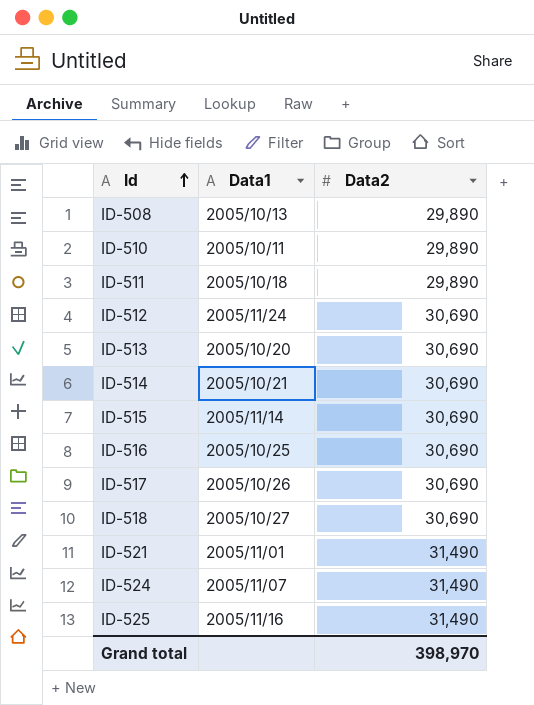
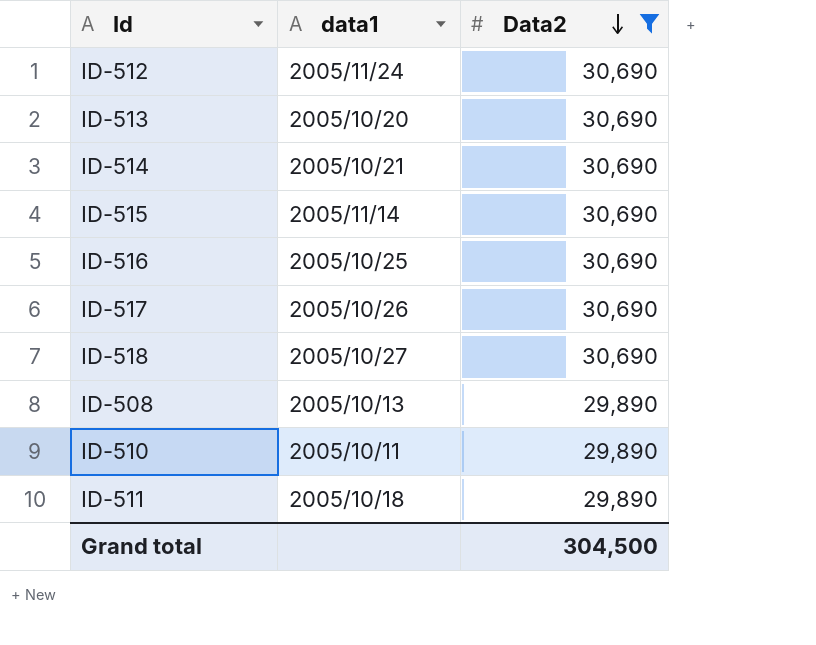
filter: none -> Data2 != 31,490
row order: Id ascending -> Data2 descending
column name: Data1 -> data1
Grand total | Data2: 398,970 -> 304,500

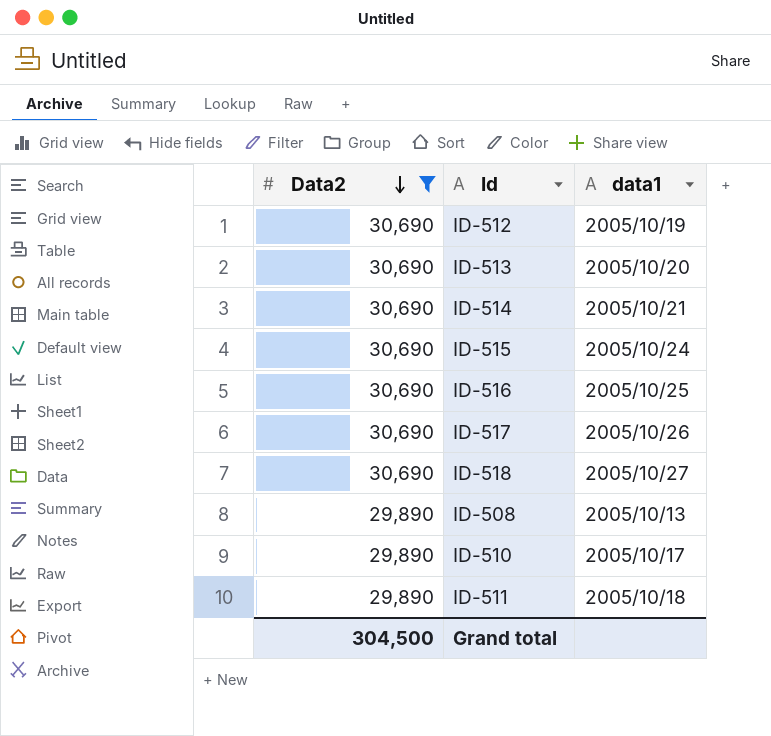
column Data2 | position: 3 -> 1
ID-512 | data1: 2005/11/24 -> 2005/10/19
ID-515 | data1: 2005/11/14 -> 2005/10/24
ID-510 | data1: 2005/10/11 -> 2005/10/17

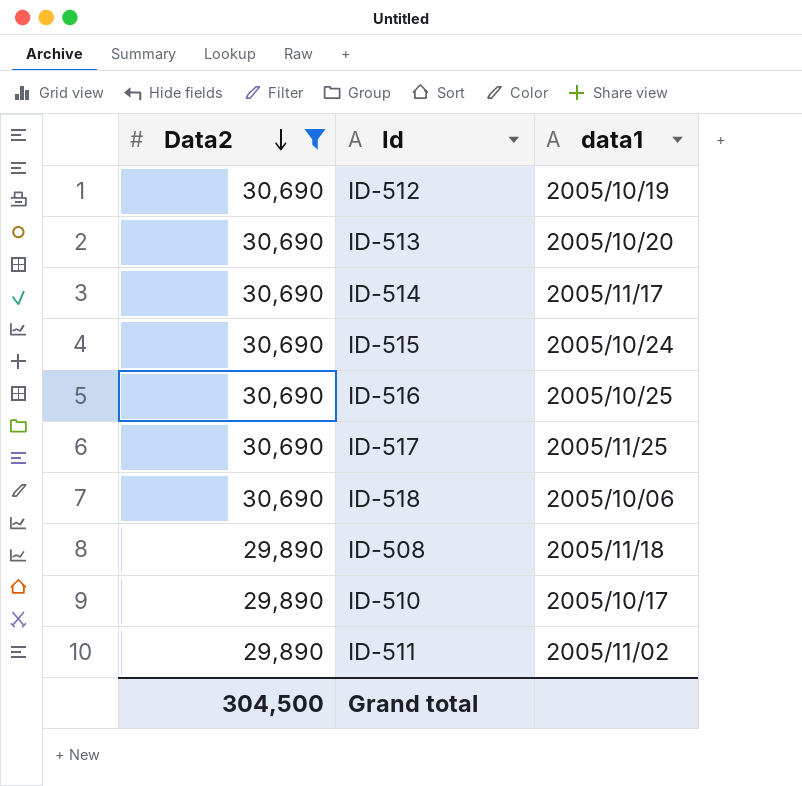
ID-514 | data1: 2005/10/21 -> 2005/11/17
ID-517 | data1: 2005/10/26 -> 2005/11/25
ID-518 | data1: 2005/10/27 -> 2005/10/06
ID-508 | data1: 2005/10/13 -> 2005/11/18
ID-511 | data1: 2005/10/18 -> 2005/11/02

